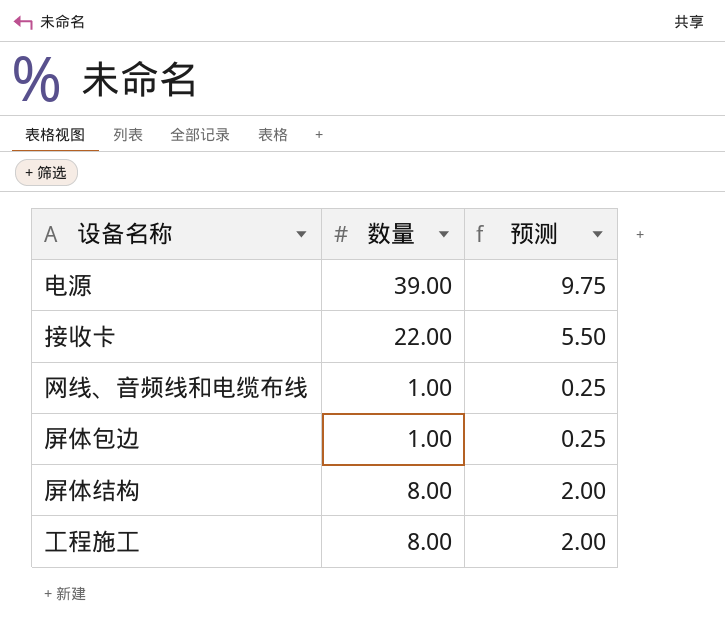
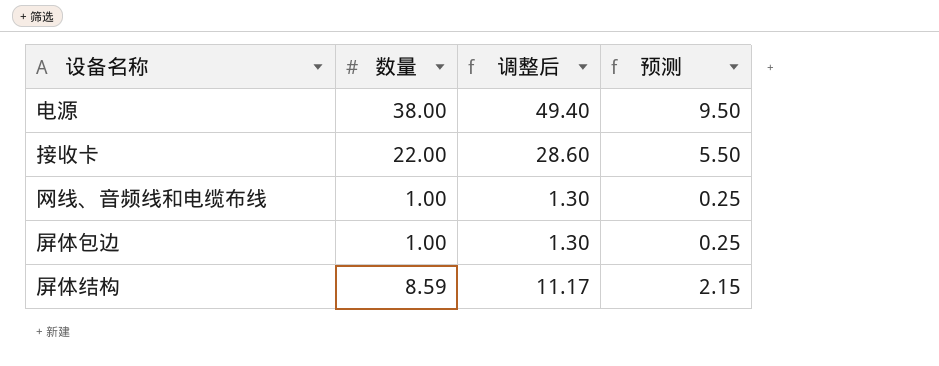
column 调整后 | formula: none -> [数量] * 1.3
row 工程施工: 8.00 | 2.00 -> none
电源 | 数量: 39.00 -> 38.00
电源 | 预测: 9.75 -> 9.50
屏体结构 | 数量: 8.00 -> 8.59
屏体结构 | 预测: 2.00 -> 2.15

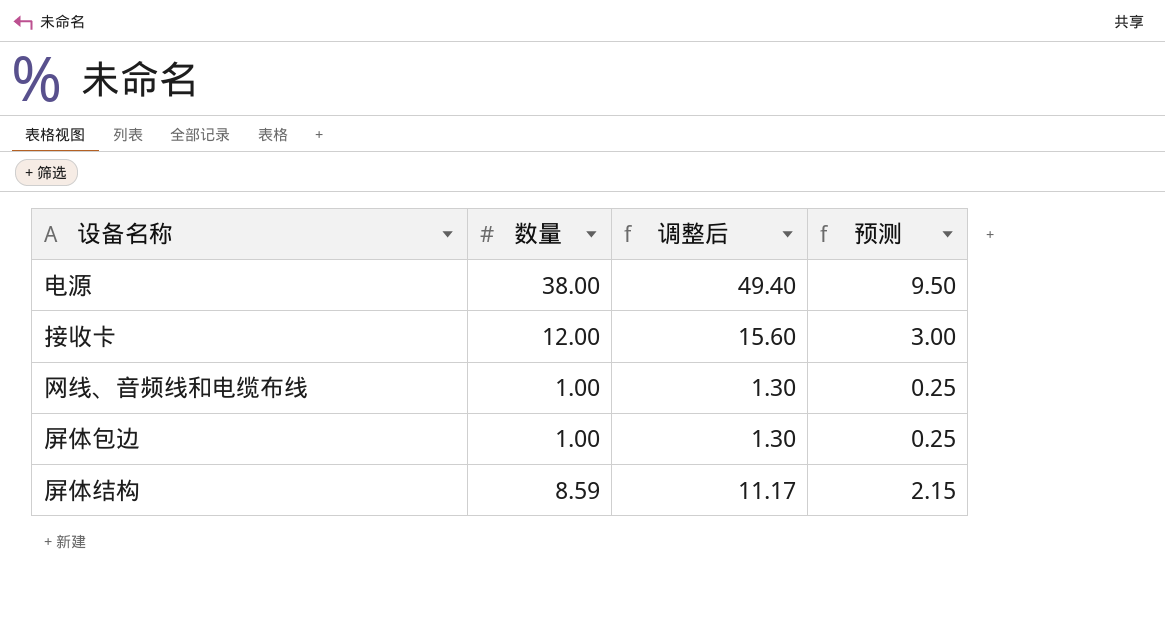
接收卡 | 数量: 22.00 -> 12.00
接收卡 | 调整后: 28.60 -> 15.60
接收卡 | 预测: 5.50 -> 3.00

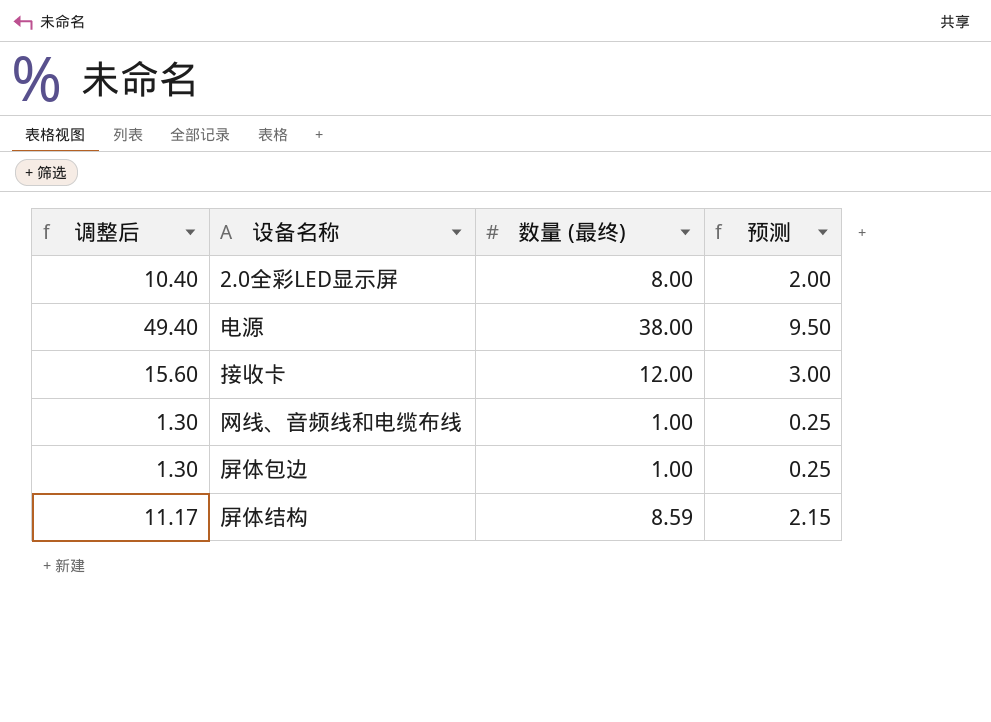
column 调整后 | position: 3 -> 1
column name: 数量 -> 数量 (最终)
row 2.0全彩LED显示屏: none -> 10.40 | 8.00 | 2.00

